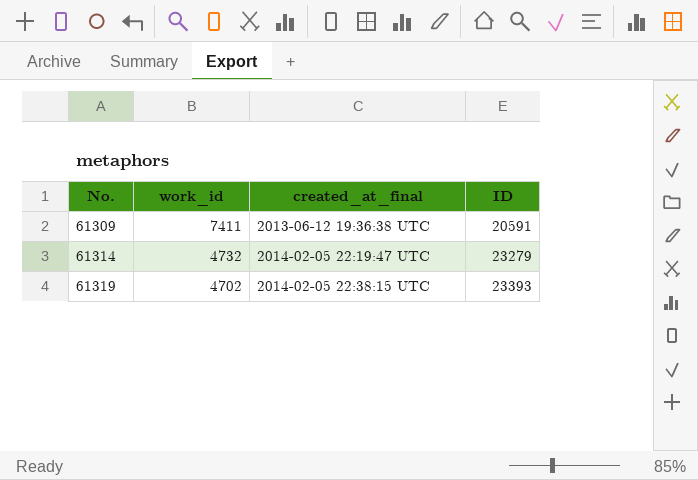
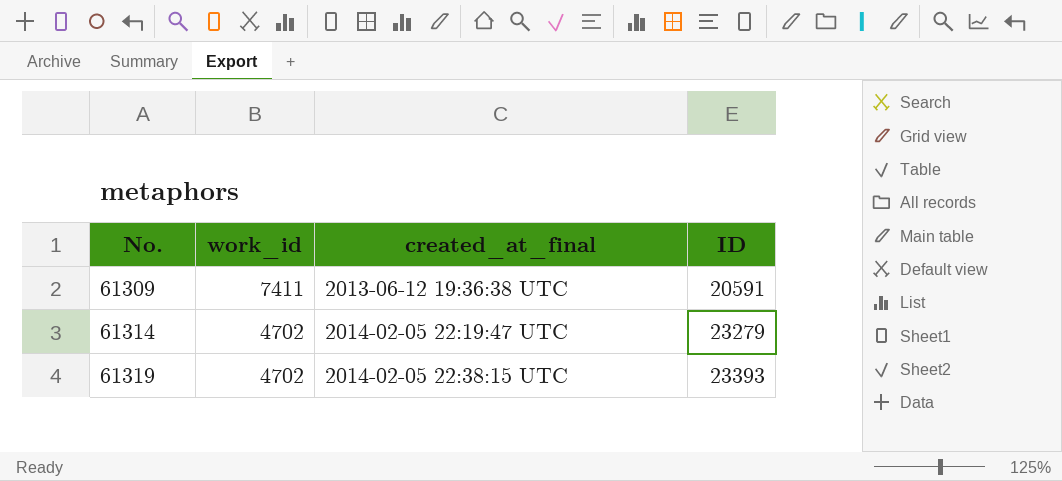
61314 | work_id: 4732 -> 4702

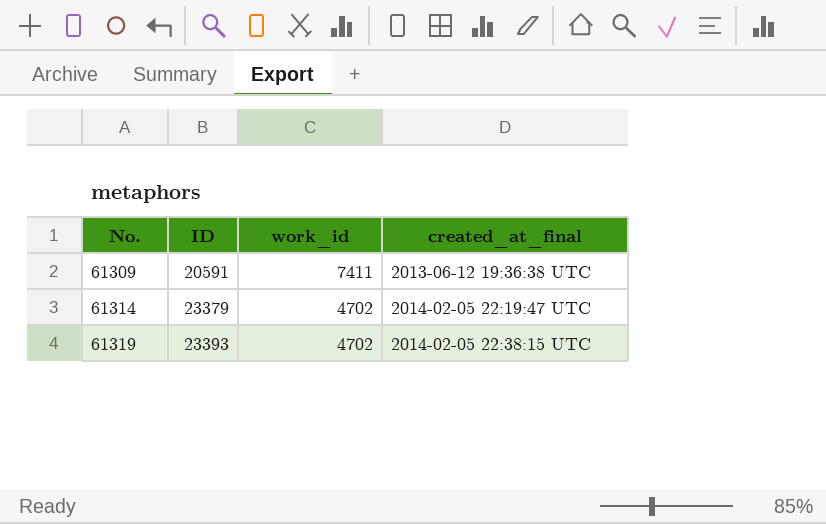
column ID | position: 4 -> 2
61314 | ID: 23279 -> 23379

